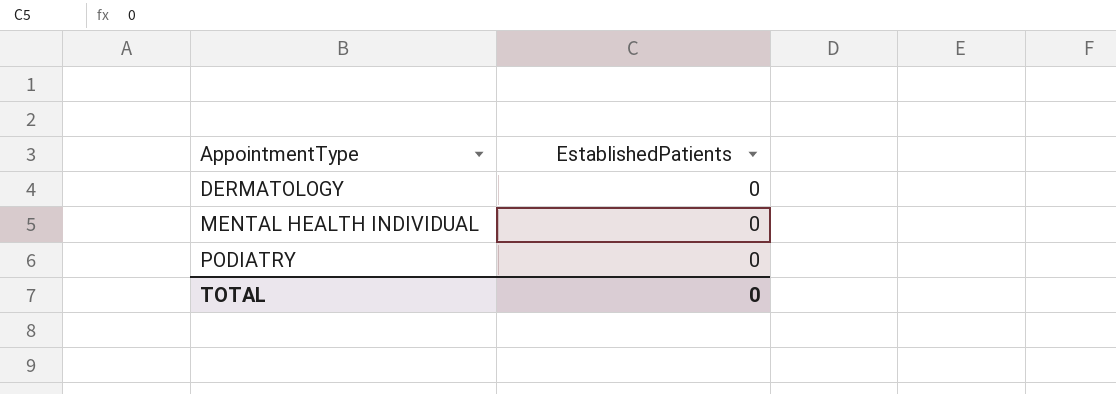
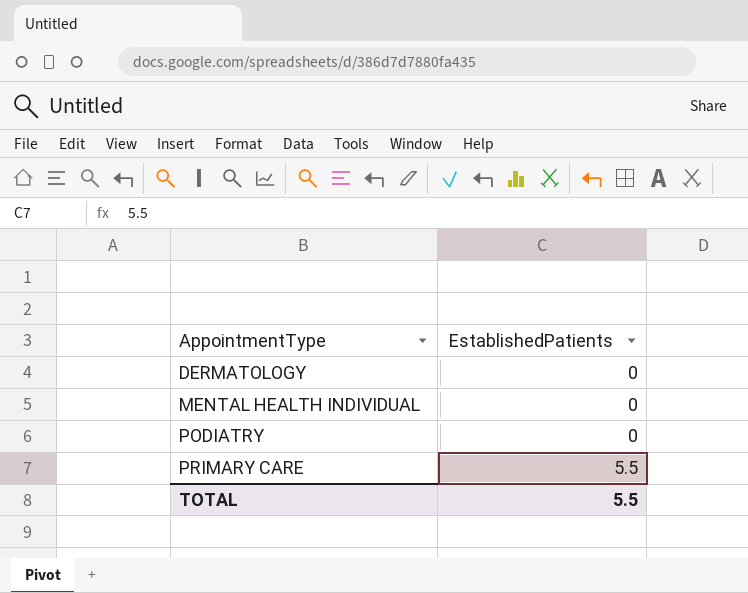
row PRIMARY CARE: none -> 5.5
TOTAL | EstablishedPatients: 0 -> 5.5

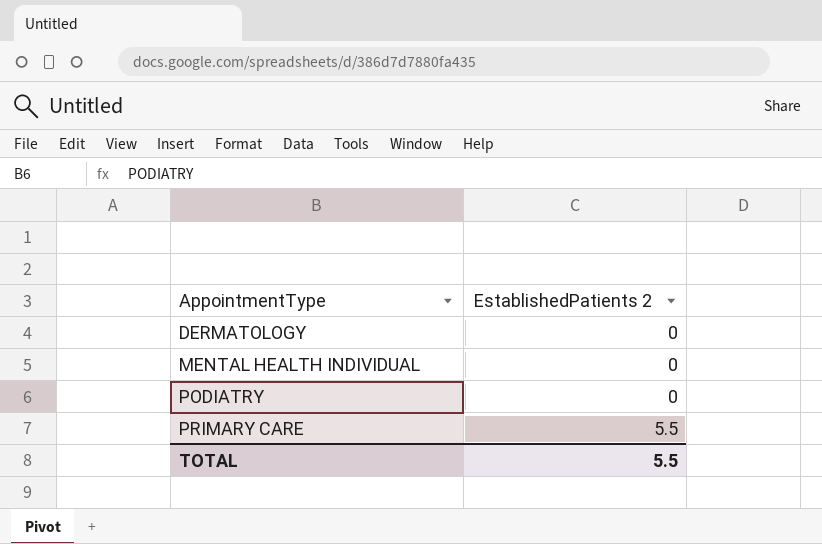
column name: EstablishedPatients -> EstablishedPatients 2

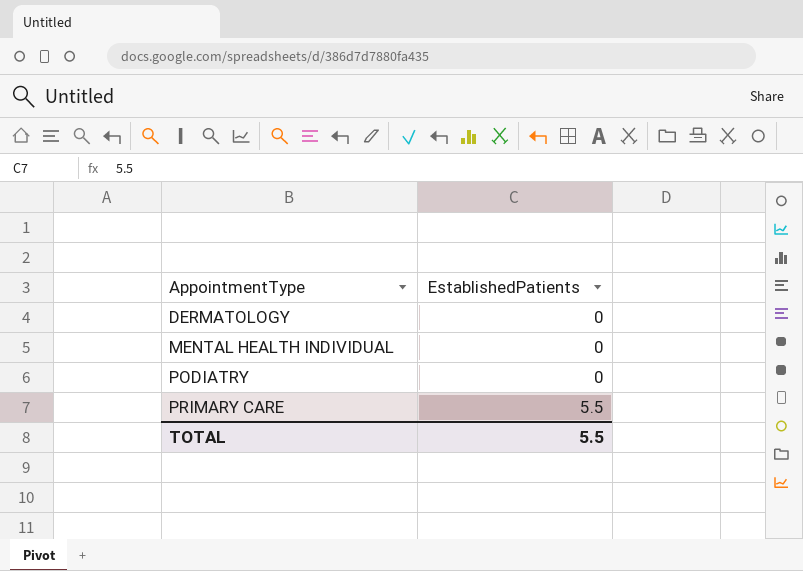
column name: EstablishedPatients 2 -> EstablishedPatients

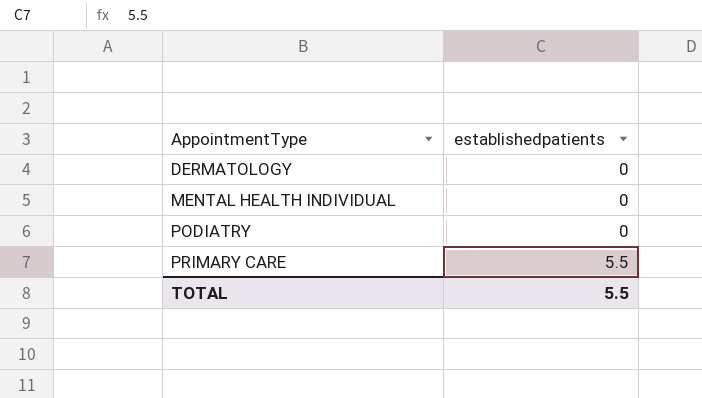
column name: EstablishedPatients -> establishedpatients

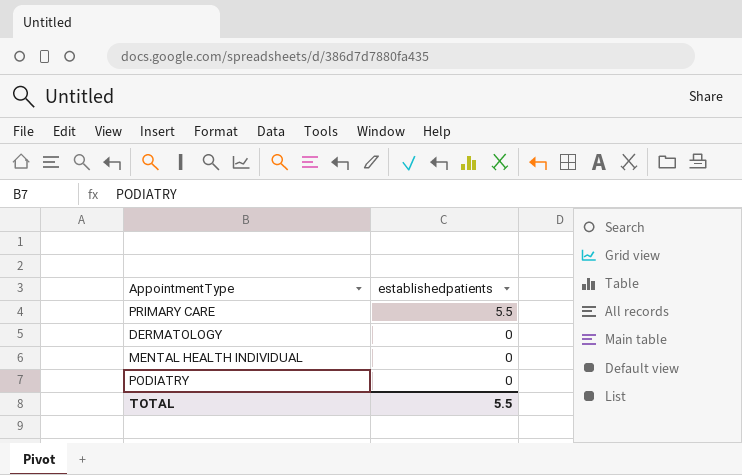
row order: AppointmentType ascending -> establishedpatients descending

